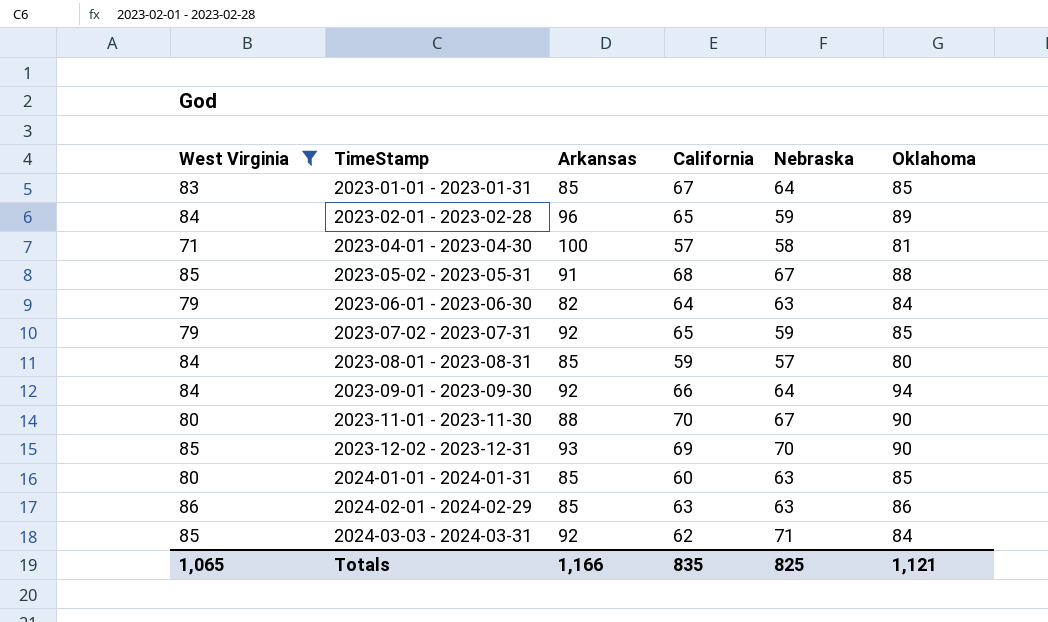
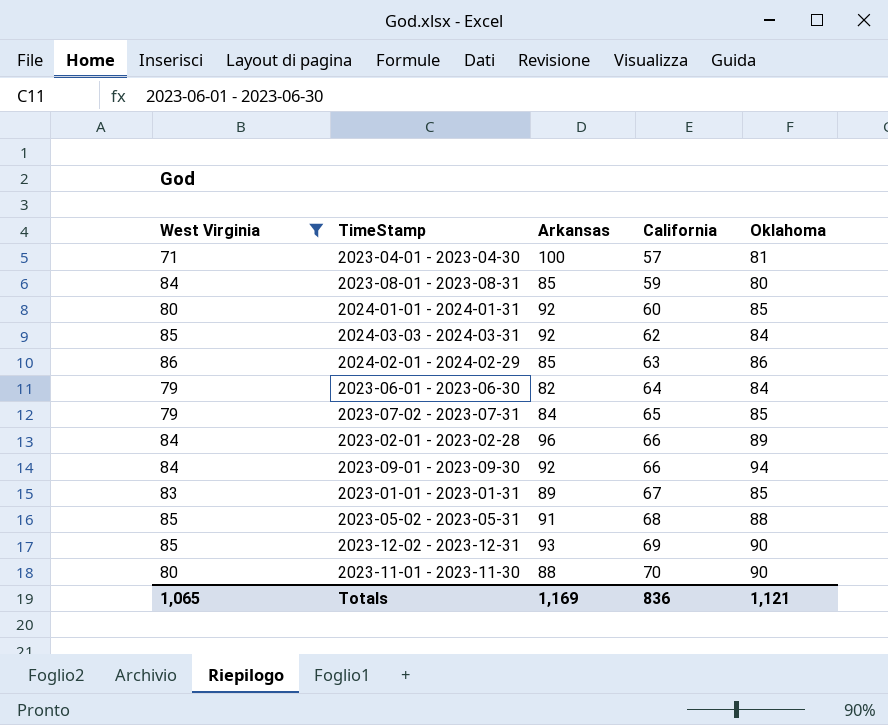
row order: TimeStamp ascending -> California ascending
column Nebraska | position: 5 -> none
2024-01-01 - 2024-01-31 | Arkansas: 85 -> 92
2023-07-02 - 2023-07-31 | Arkansas: 92 -> 84
2023-02-01 - 2023-02-28 | California: 65 -> 66
2023-01-01 - 2023-01-31 | Arkansas: 85 -> 89
Totals | Arkansas: 1,166 -> 1,169
Totals | California: 835 -> 836

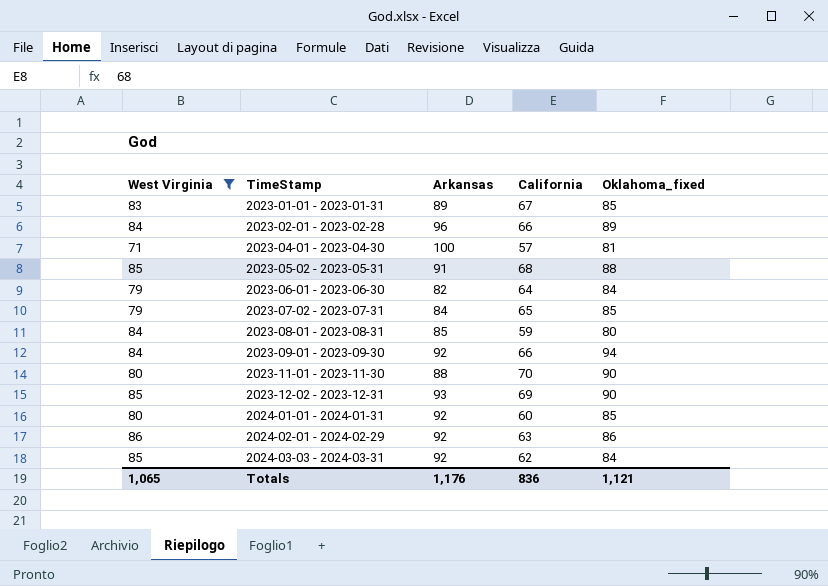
row order: California ascending -> TimeStamp ascending
column name: Oklahoma -> Oklahoma_fixed
2024-02-01 - 2024-02-29 | Arkansas: 85 -> 92
Totals | Arkansas: 1,169 -> 1,176

